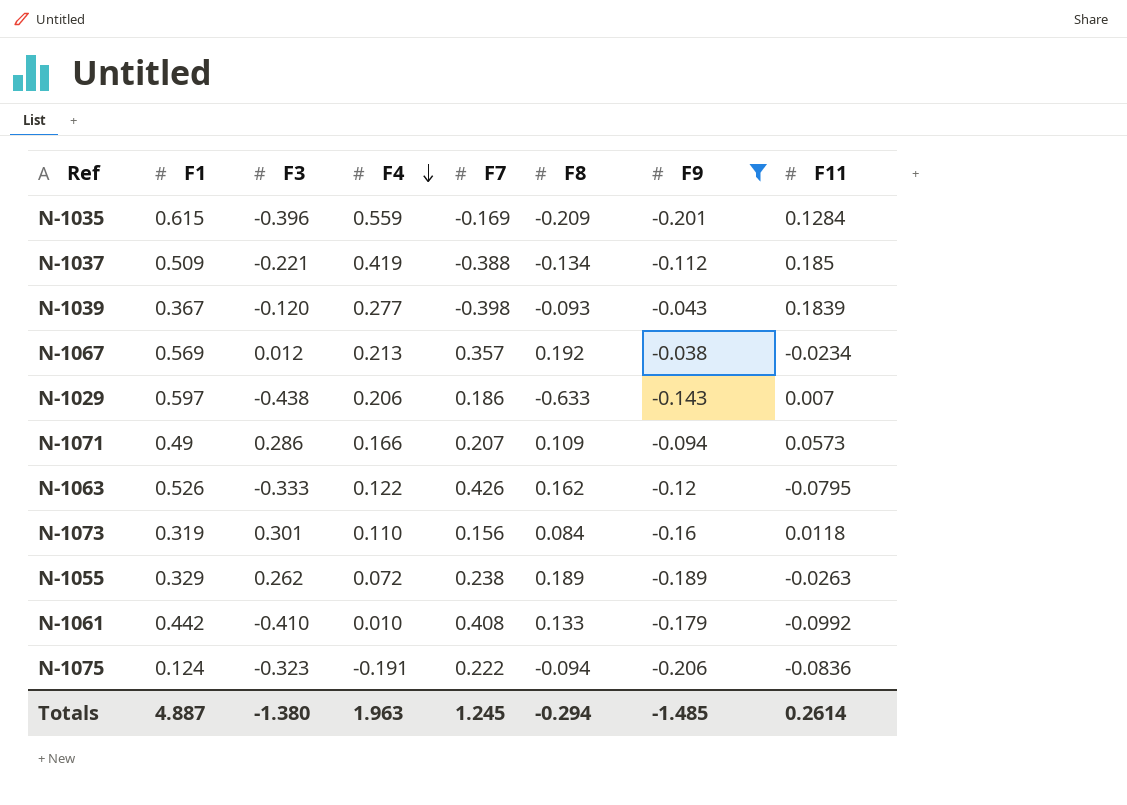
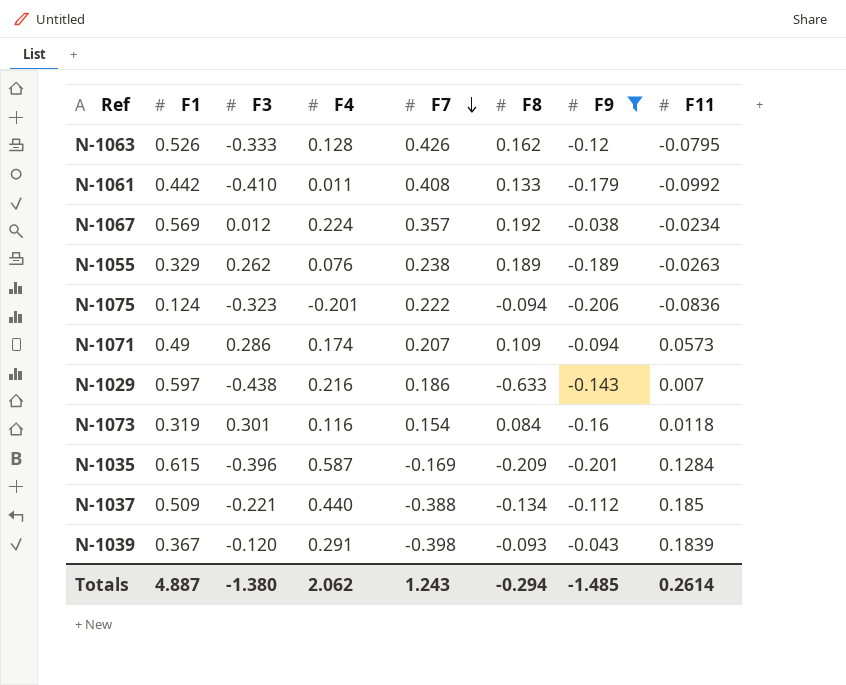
row order: F4 descending -> F7 descending
N-1063 | F4: 0.122 -> 0.128
N-1061 | F4: 0.010 -> 0.011
N-1067 | F4: 0.213 -> 0.224
N-1055 | F4: 0.072 -> 0.076
N-1075 | F4: -0.191 -> -0.201
N-1071 | F4: 0.166 -> 0.174
N-1029 | F4: 0.206 -> 0.216
N-1073 | F4: 0.110 -> 0.116
N-1073 | F7: 0.156 -> 0.154
N-1035 | F4: 0.559 -> 0.587
N-1037 | F4: 0.419 -> 0.440
N-1039 | F4: 0.277 -> 0.291
Totals | F4: 1.963 -> 2.062
Totals | F7: 1.245 -> 1.243

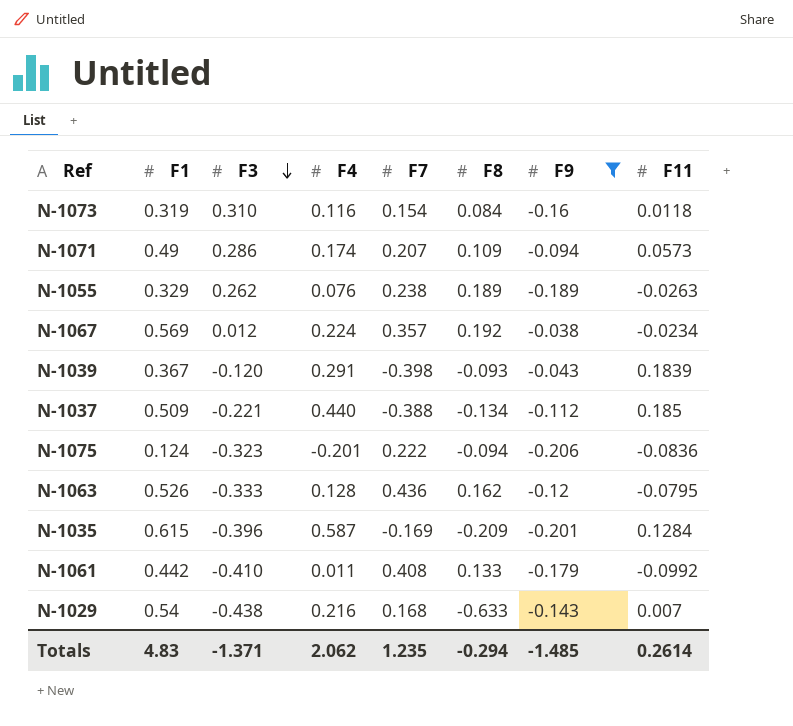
row order: F7 descending -> F3 descending
N-1073 | F3: 0.301 -> 0.310
N-1063 | F7: 0.426 -> 0.436
N-1029 | F1: 0.597 -> 0.54
N-1029 | F7: 0.186 -> 0.168
Totals | F1: 4.887 -> 4.83
Totals | F3: -1.380 -> -1.371
Totals | F7: 1.243 -> 1.235

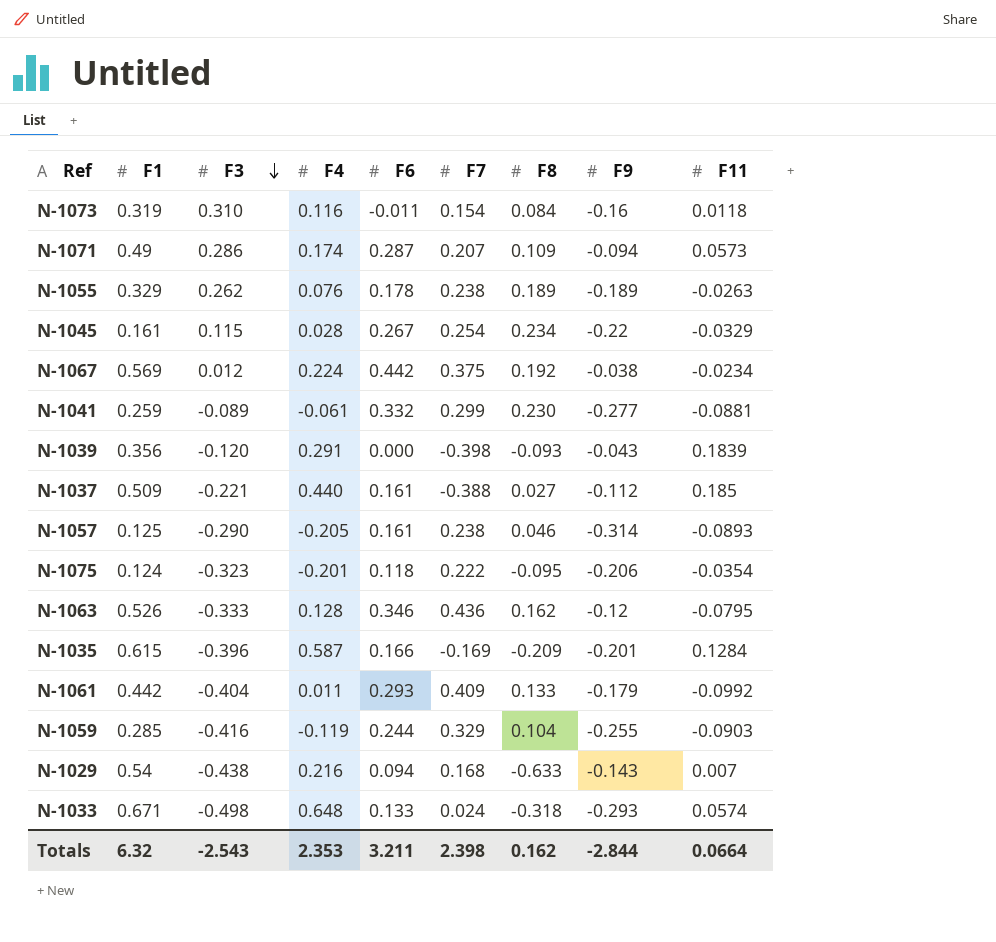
filter: F9 >= -0.206 -> none
column F6 | position: none -> 5
N-1067 | F7: 0.357 -> 0.375
N-1039 | F1: 0.367 -> 0.356
N-1037 | F8: -0.134 -> 0.027
N-1075 | F8: -0.094 -> -0.095
N-1075 | F11: -0.0836 -> -0.0354
N-1061 | F3: -0.410 -> -0.404
N-1061 | F7: 0.408 -> 0.409
Totals | F1: 4.83 -> 6.32
Totals | F3: -1.371 -> -2.543
Totals | F4: 2.062 -> 2.353
Totals | F7: 1.235 -> 2.398
Totals | F8: -0.294 -> 0.162
Totals | F9: -1.485 -> -2.844
Totals | F11: 0.2614 -> 0.0664

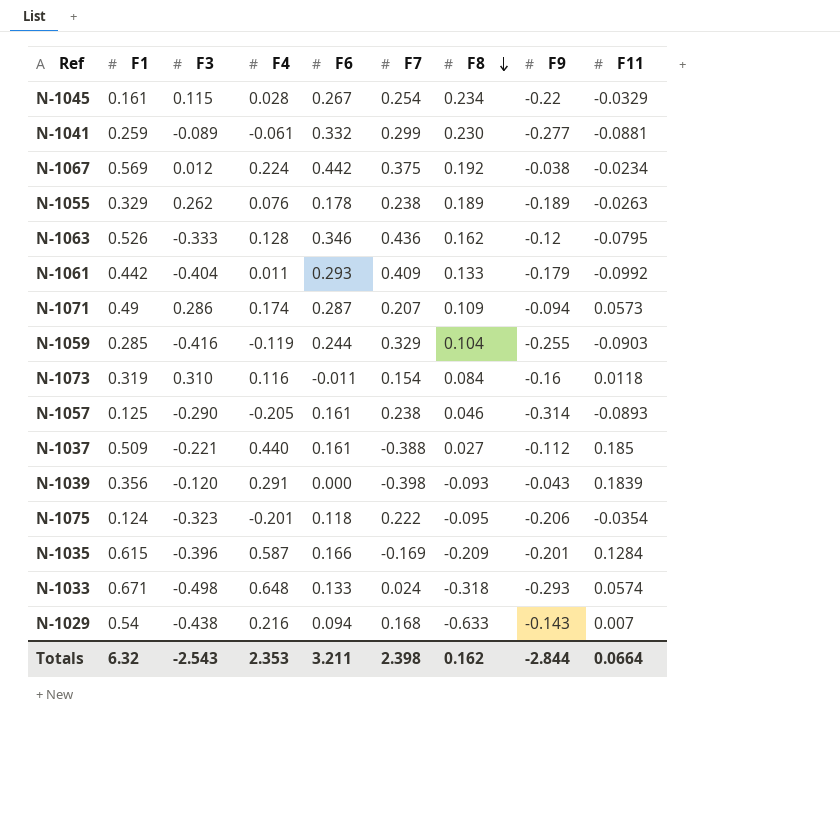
row order: F3 descending -> F8 descending

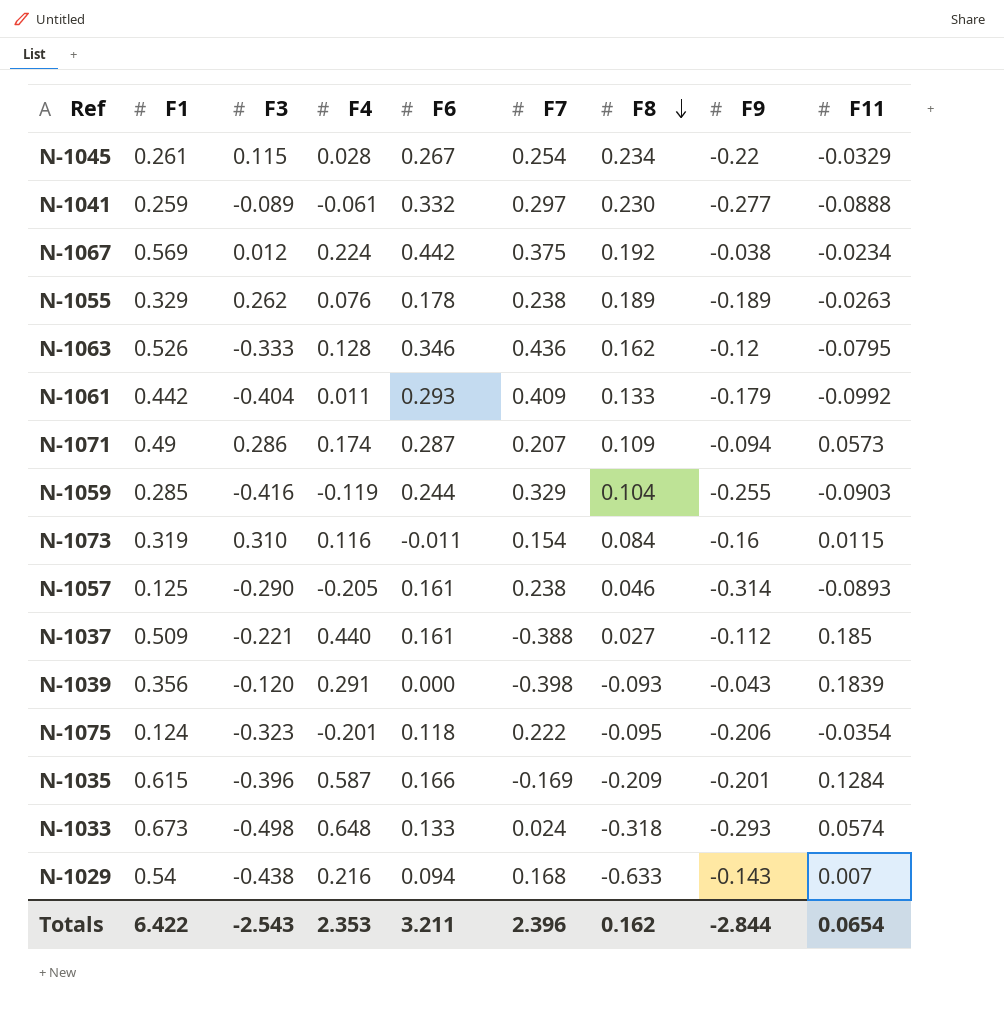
N-1045 | F1: 0.161 -> 0.261
N-1041 | F7: 0.299 -> 0.297
N-1041 | F11: -0.0881 -> -0.0888
N-1073 | F11: 0.0118 -> 0.0115
N-1033 | F1: 0.671 -> 0.673
Totals | F1: 6.32 -> 6.422
Totals | F7: 2.398 -> 2.396
Totals | F11: 0.0664 -> 0.0654

